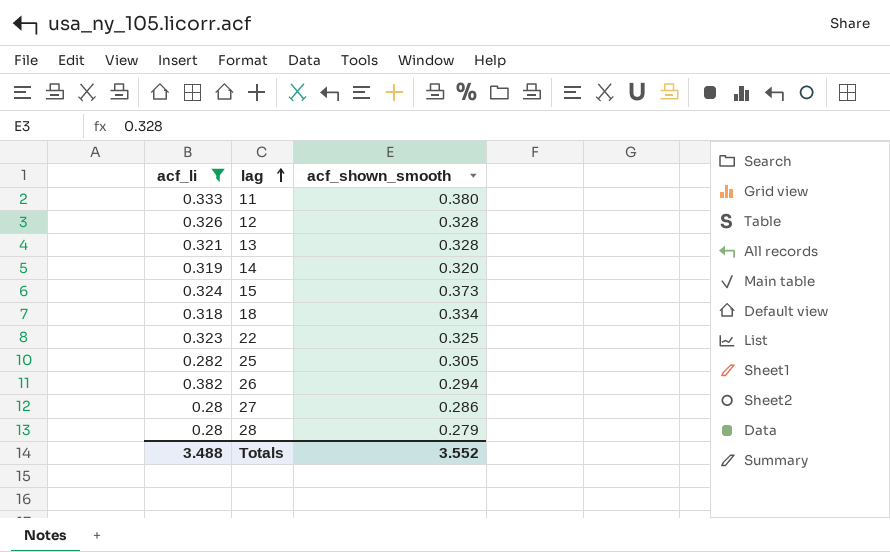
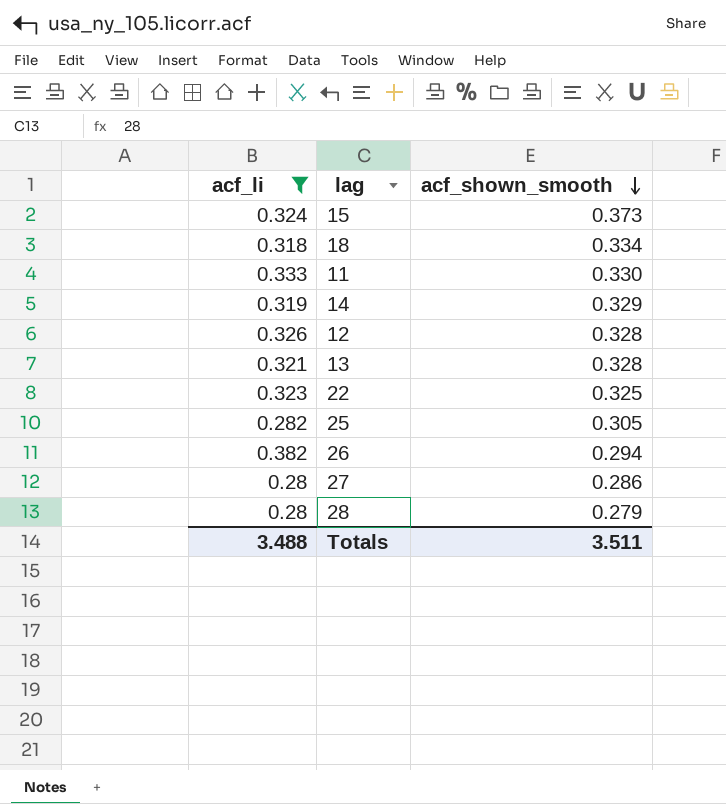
row order: lag ascending -> acf_shown_smooth descending
11 | acf_shown_smooth: 0.380 -> 0.330
14 | acf_shown_smooth: 0.320 -> 0.329
Totals | acf_shown_smooth: 3.552 -> 3.511

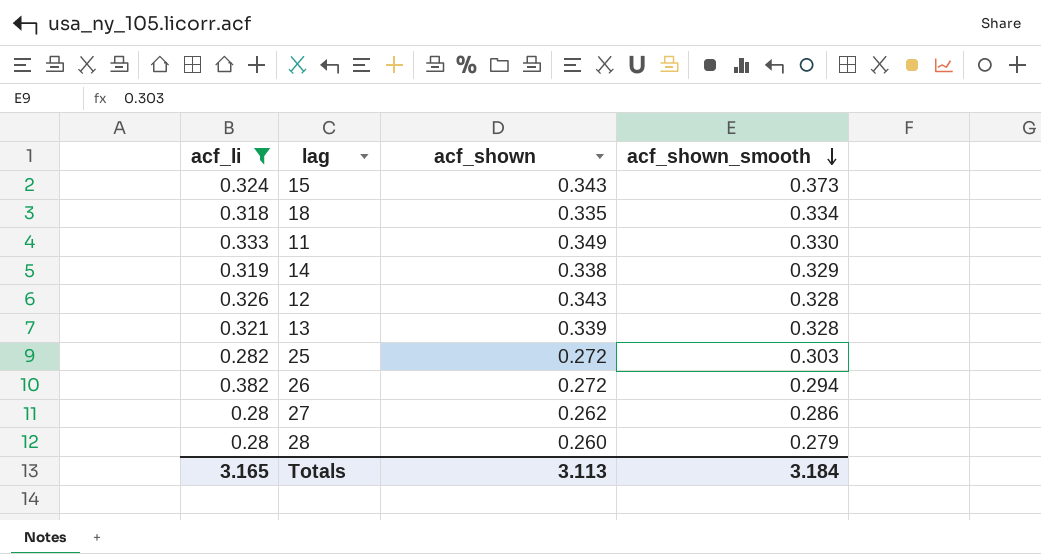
column acf_shown | position: none -> 3
row 22: 0.323 | 0.325 -> none
25 | acf_shown_smooth: 0.305 -> 0.303
Totals | acf_li: 3.488 -> 3.165
Totals | acf_shown_smooth: 3.511 -> 3.184

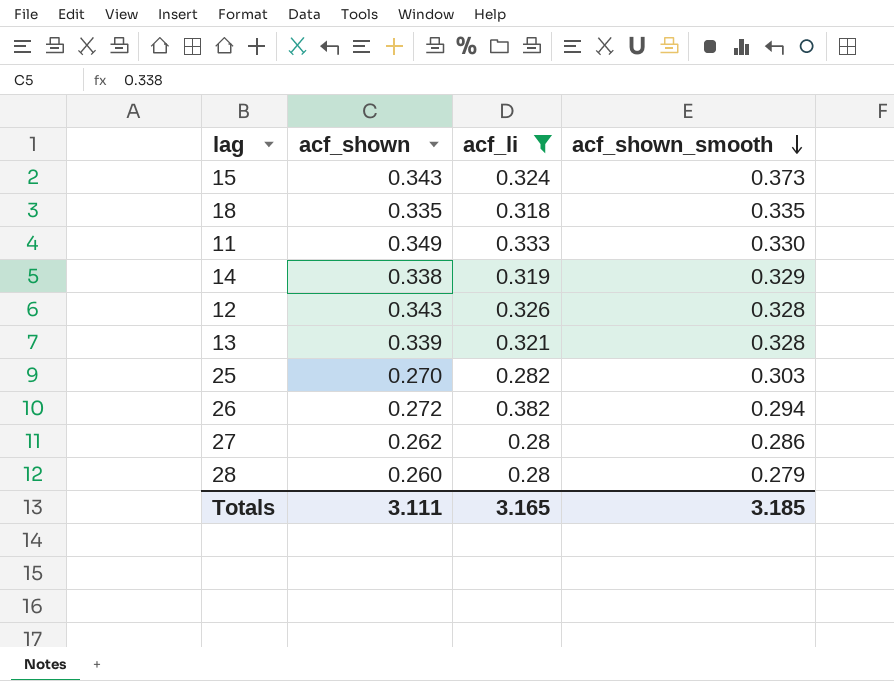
column acf_li | position: 1 -> 3
18 | acf_shown_smooth: 0.334 -> 0.335
25 | acf_shown: 0.272 -> 0.270
Totals | acf_shown: 3.113 -> 3.111
Totals | acf_shown_smooth: 3.184 -> 3.185

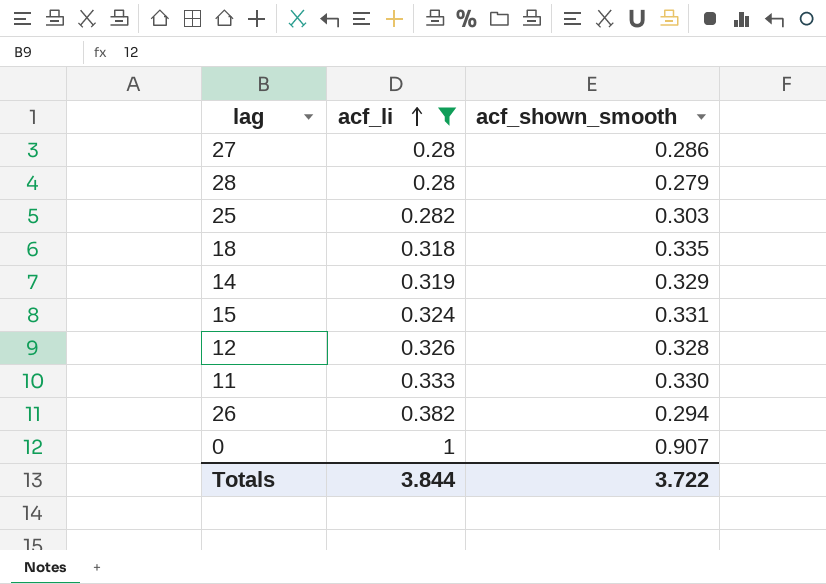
row order: acf_shown_smooth descending -> acf_li ascending
column acf_shown | position: 2 -> none
row 13: 0.339 | 0.321 | 0.328 -> none
15 | acf_shown_smooth: 0.373 -> 0.331
row 0: none -> 1 | 0.907
Totals | acf_li: 3.165 -> 3.844
Totals | acf_shown_smooth: 3.185 -> 3.722

